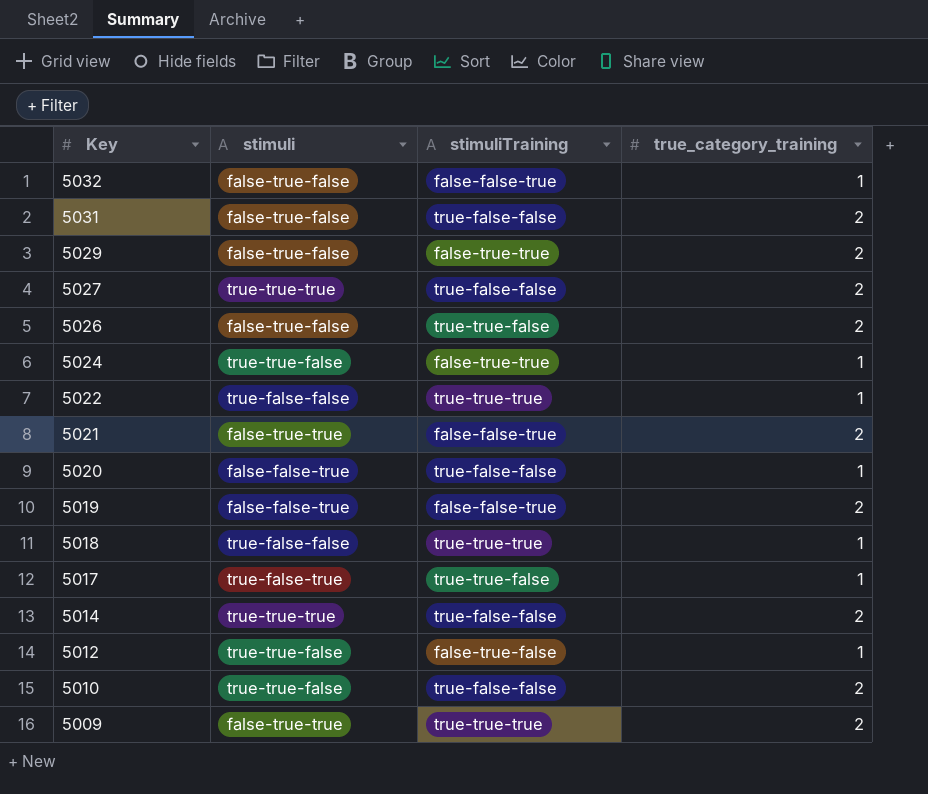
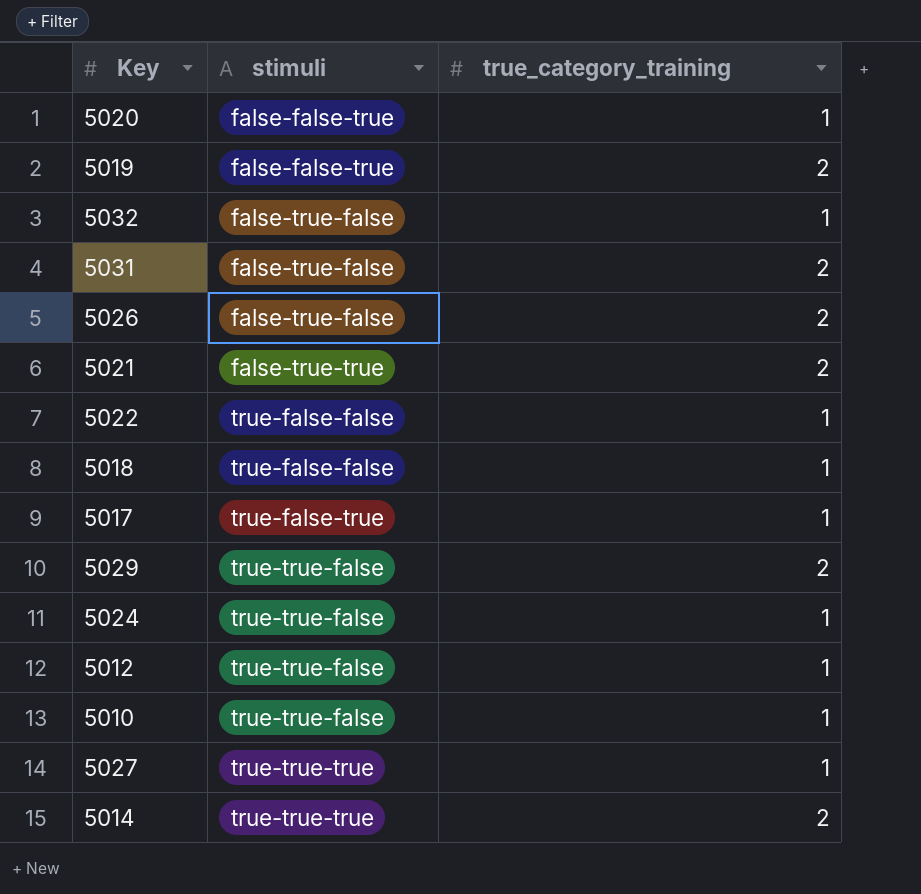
row order: Key descending -> stimuli ascending
column stimuliTraining | position: 3 -> none
row 5009: false-true-true | true-true-true | 2 -> none
5029 | stimuli: false-true-false -> true-true-false
5010 | true_category_training: 2 -> 1
5027 | true_category_training: 2 -> 1

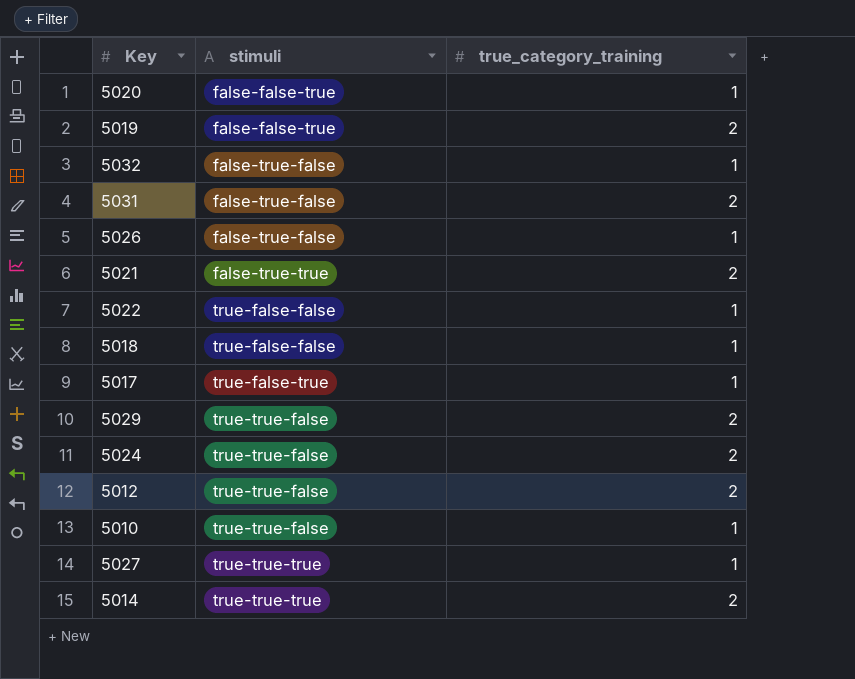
5026 | true_category_training: 2 -> 1
5024 | true_category_training: 1 -> 2
5012 | true_category_training: 1 -> 2

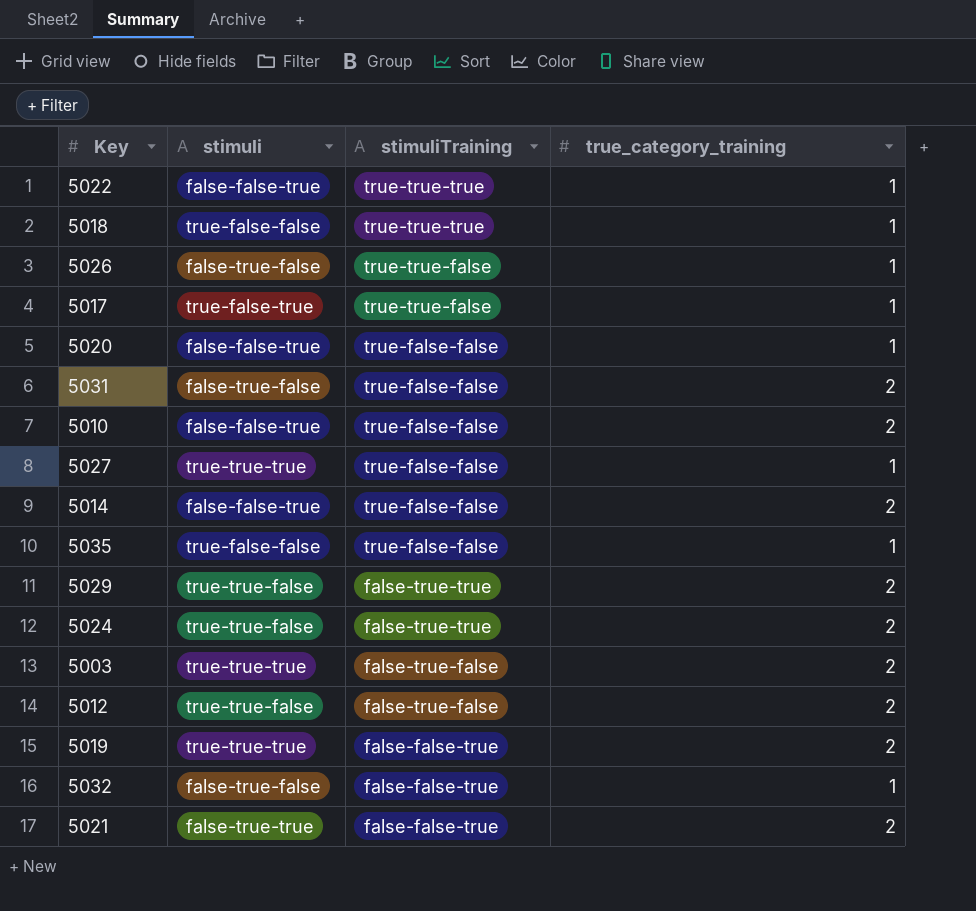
row order: stimuli ascending -> stimuliTraining descending
column stimuliTraining | position: none -> 3
5022 | stimuli: true-false-false -> false-false-true
5010 | stimuli: true-true-false -> false-false-true
5010 | true_category_training: 1 -> 2
5014 | stimuli: true-true-true -> false-false-true
row 5035: none -> true-false-false | true-false-false | 1
row 5003: none -> true-true-true | false-true-false | 2
5019 | stimuli: false-false-true -> true-true-true

